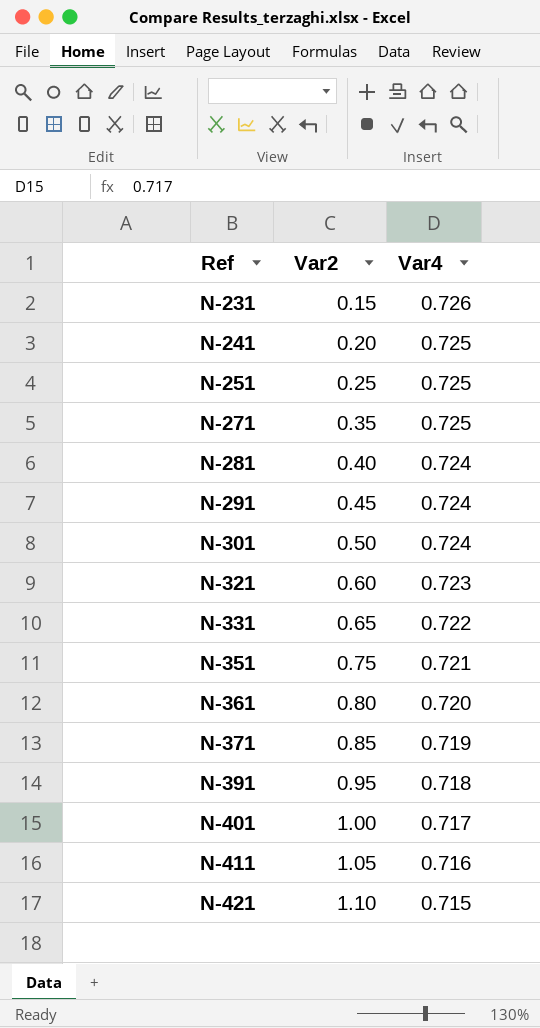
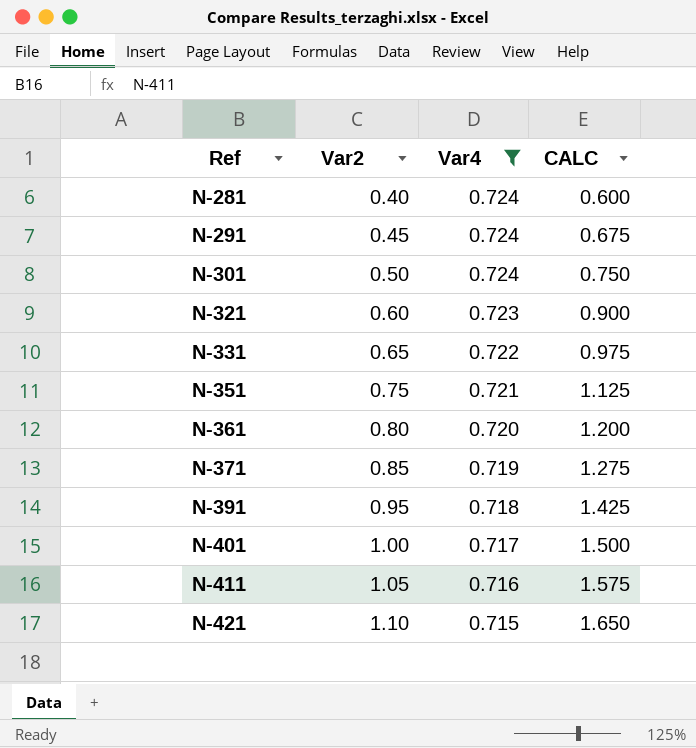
filter: none -> Var4 <= 0.724
column CALC | formula: none -> [Var2] * 1.5

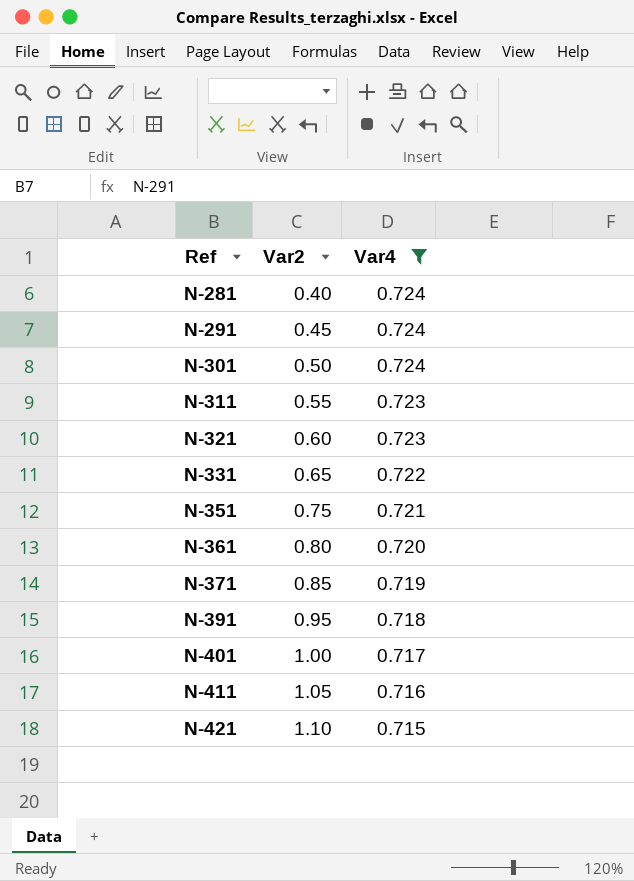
column CALC | formula: [Var2] * 1.5 -> none
row N-311: none -> 0.55 | 0.723

